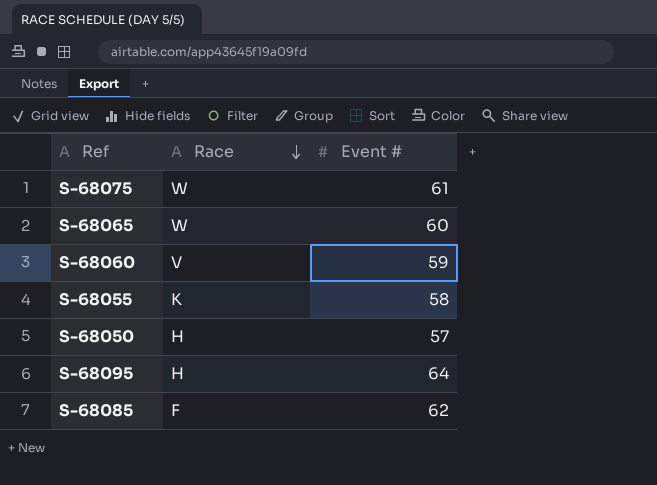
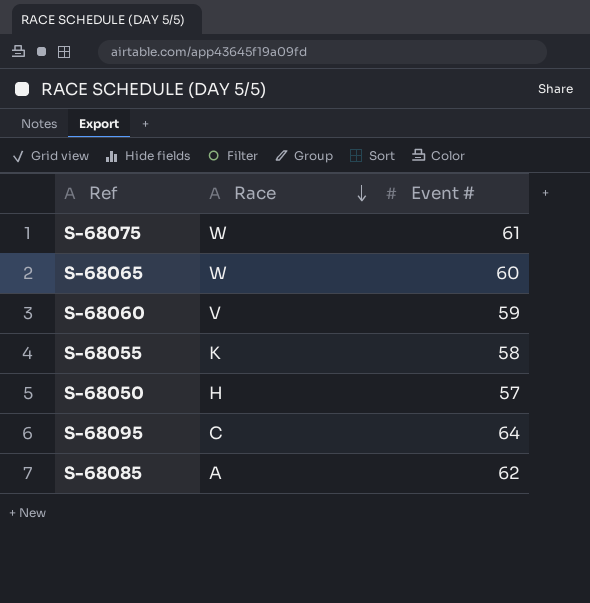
S-68095 | Race: H -> C
S-68085 | Race: F -> A

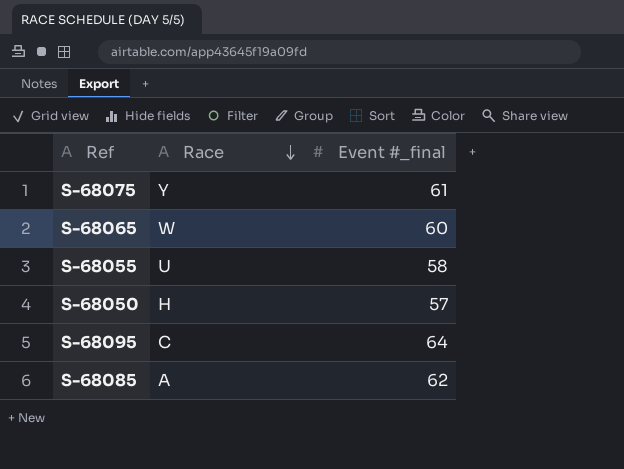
column name: Event # -> Event #_final
row S-68060: V | 59 -> none
S-68075 | Race: W -> Y
S-68055 | Race: K -> U

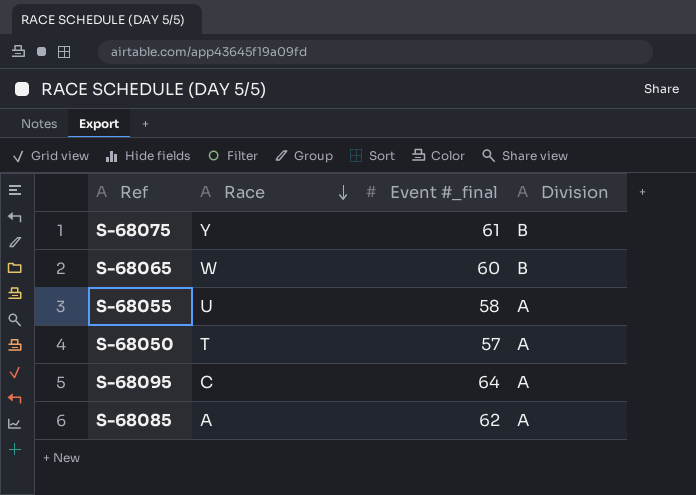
column Division | position: none -> 4
S-68050 | Race: H -> T

